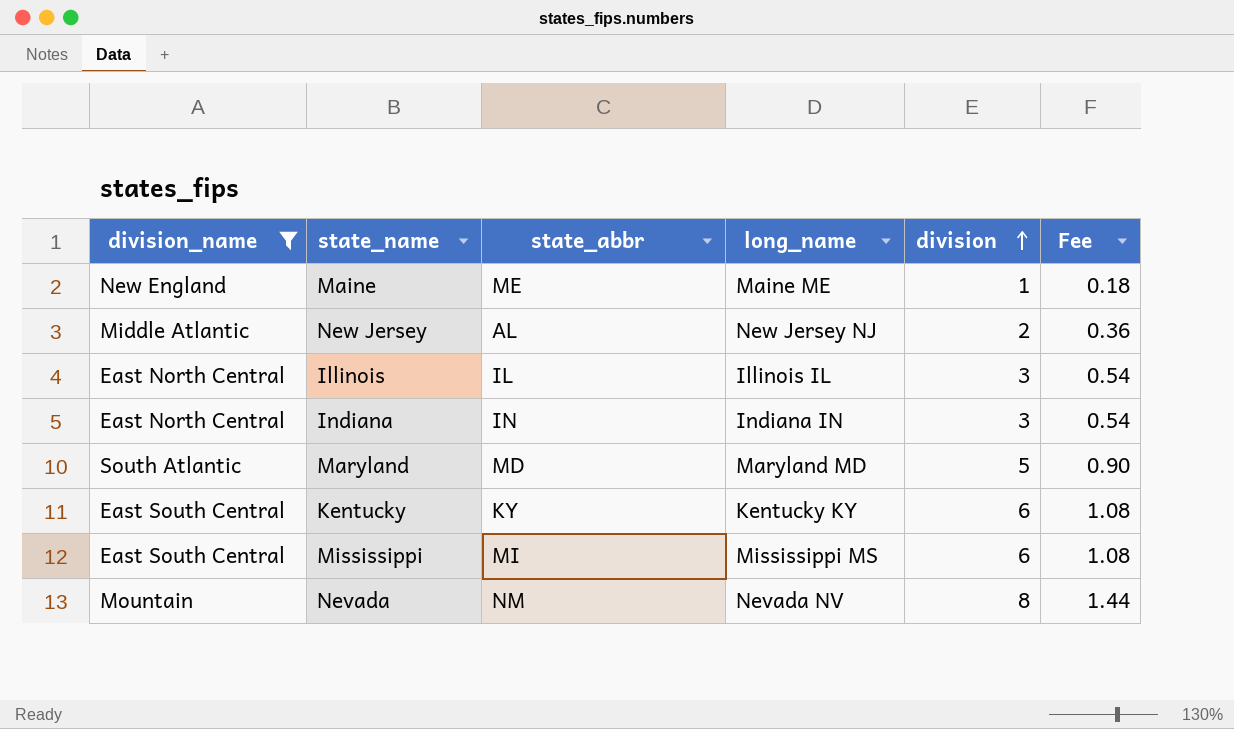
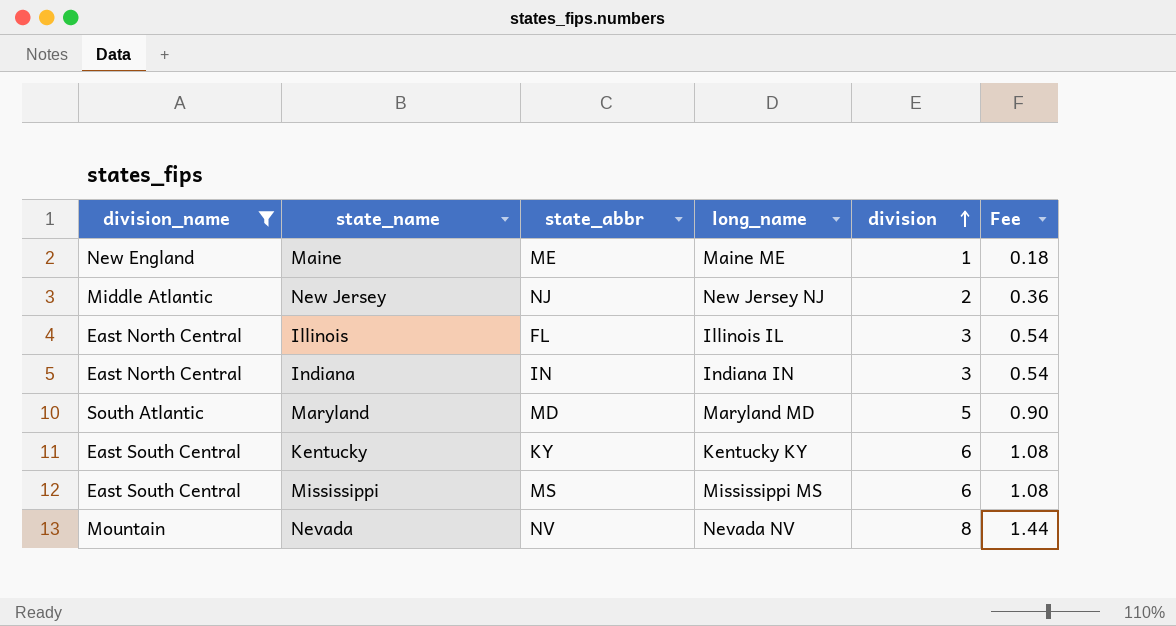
New Jersey | state_abbr: AL -> NJ
Illinois | state_abbr: IL -> FL
Mississippi | state_abbr: MI -> MS
Nevada | state_abbr: NM -> NV

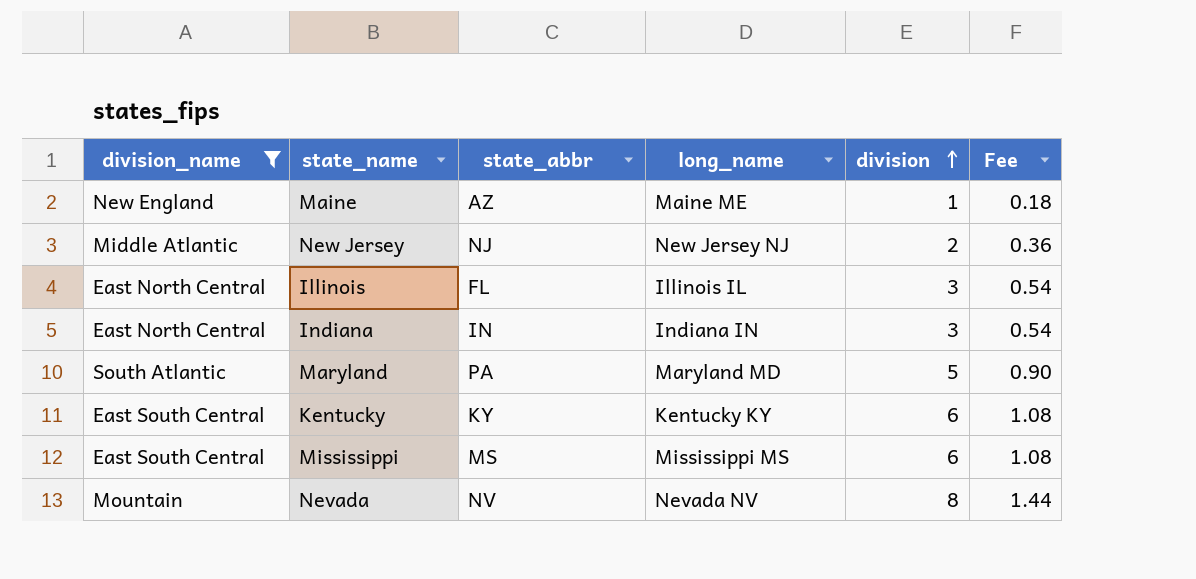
Maine | state_abbr: ME -> AZ
Maryland | state_abbr: MD -> PA

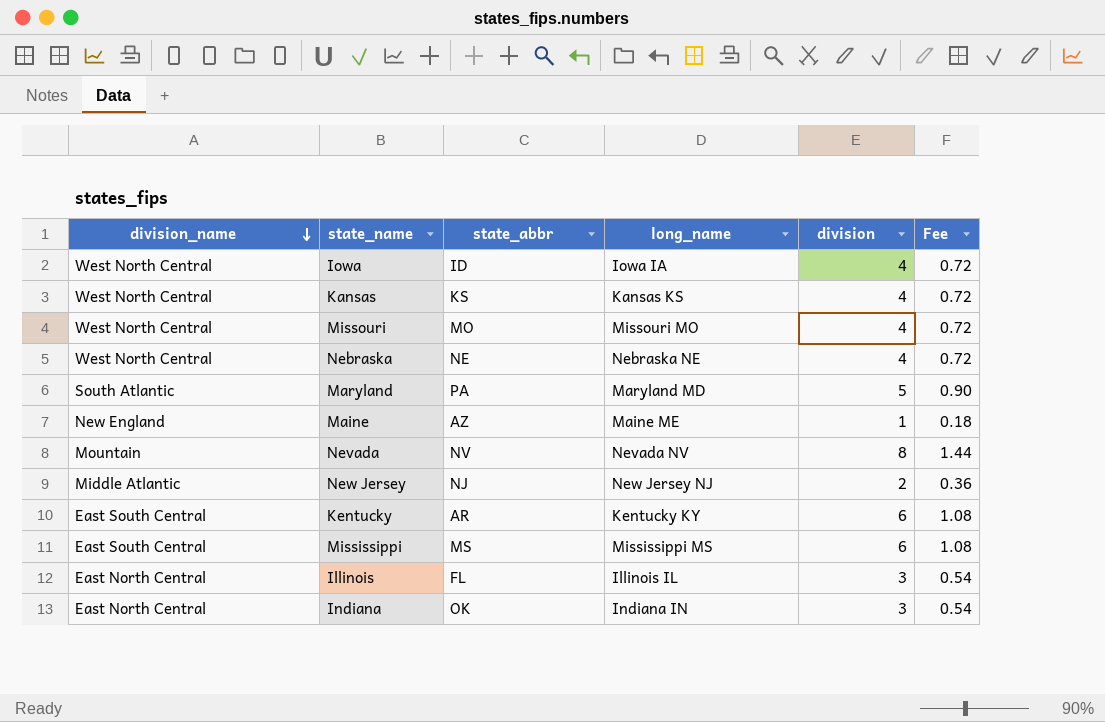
filter: division_name != West North Central -> none
row order: division ascending -> division_name descending
Kentucky | state_abbr: KY -> AR
Indiana | state_abbr: IN -> OK

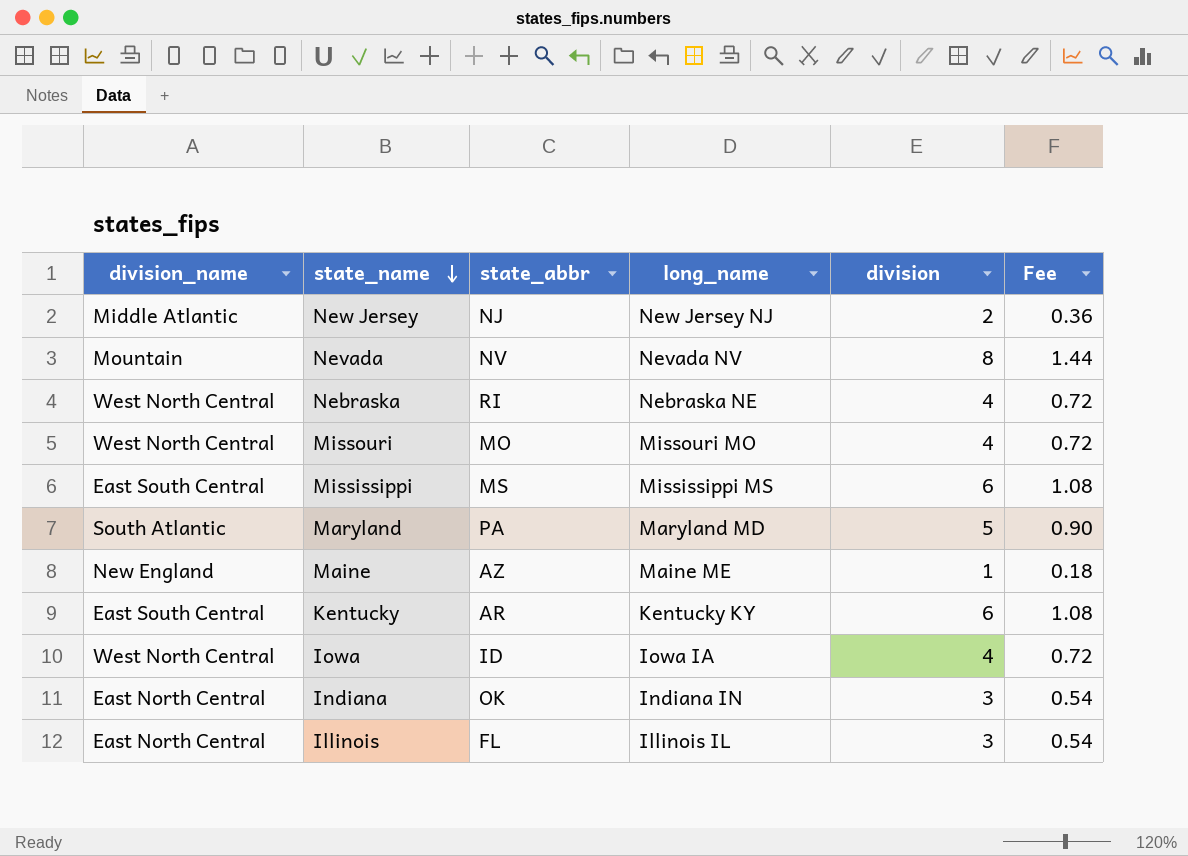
row order: division_name descending -> state_name descending
row Kansas: West North Central | KS | Kansas KS | 4 | 0.72 -> none
Nebraska | state_abbr: NE -> RI

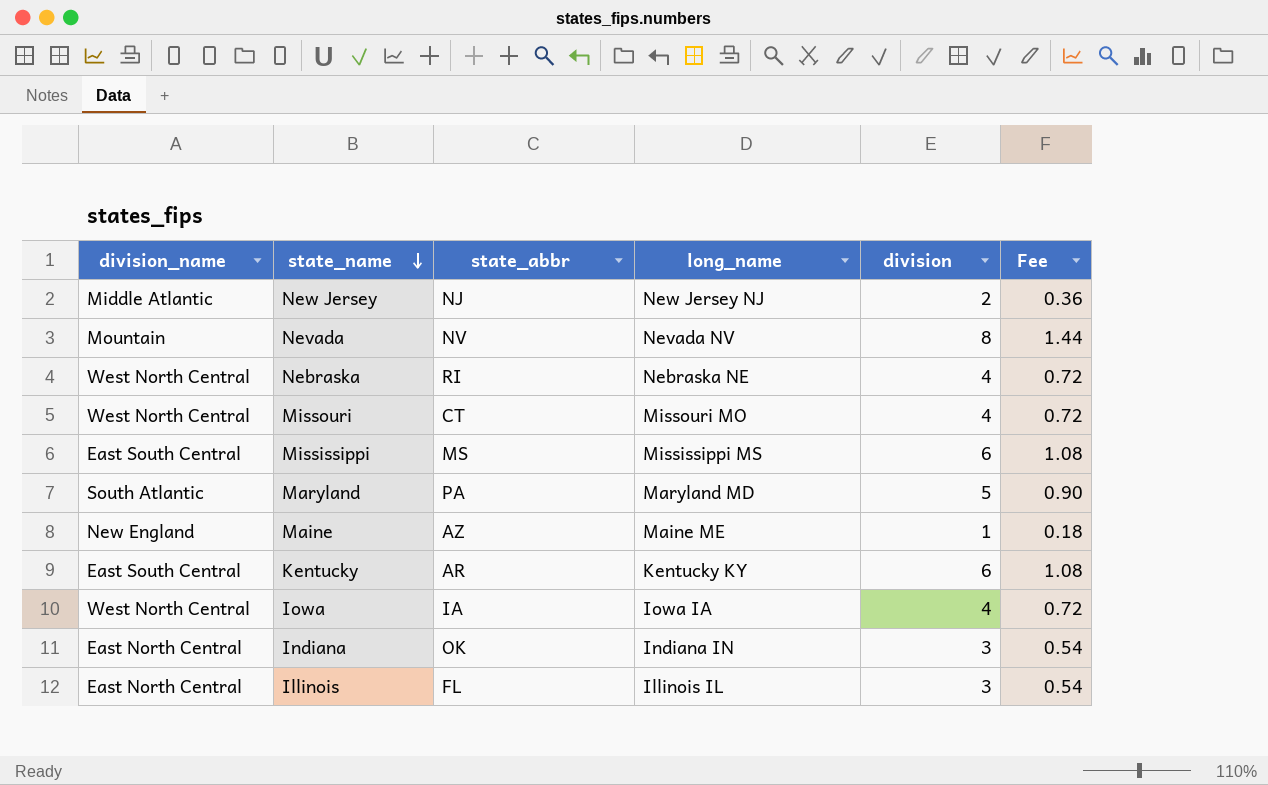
Missouri | state_abbr: MO -> CT
Iowa | state_abbr: ID -> IA

